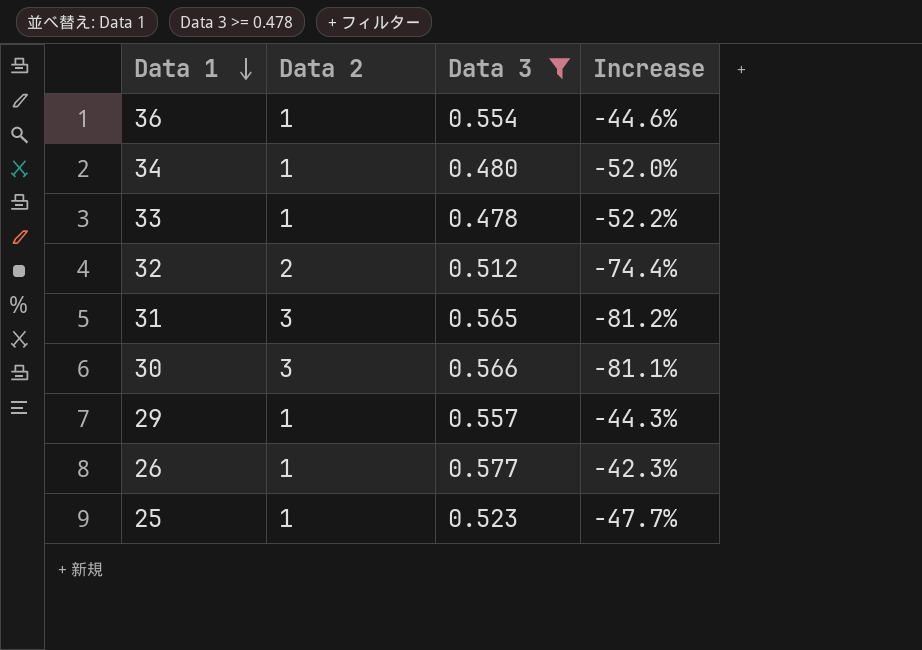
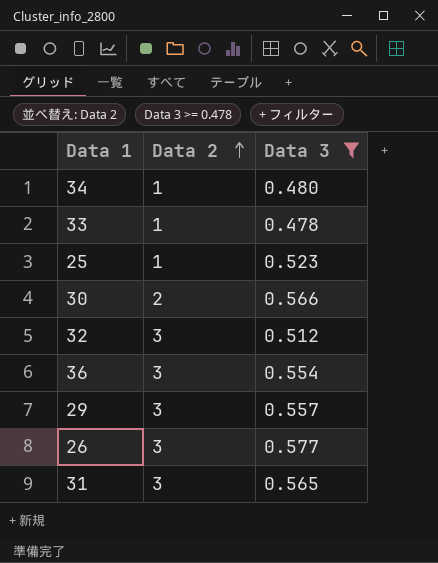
row order: Data 1 descending -> Data 2 ascending
column Increase | formula: ([Data 3] - [Data 2]) / [Data 2] -> none
30 | Data 2: 3 -> 2
32 | Data 2: 2 -> 3
36 | Data 2: 1 -> 3
29 | Data 2: 1 -> 3
26 | Data 2: 1 -> 3

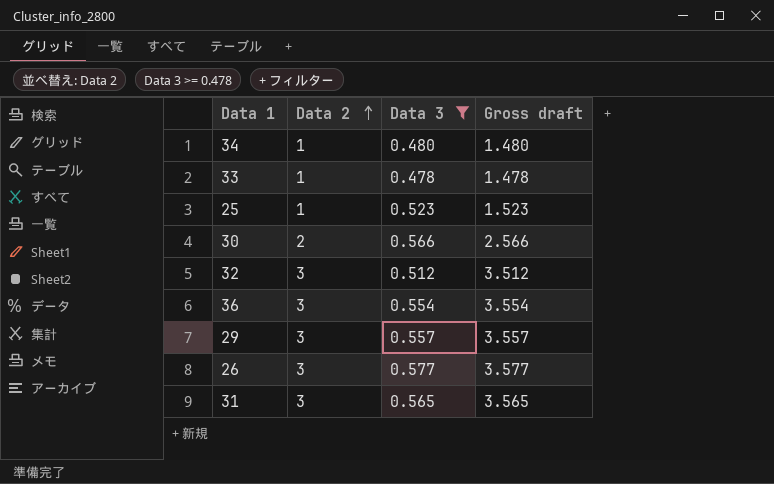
column Gross draft | formula: none -> [Data 2] + [Data 3]

